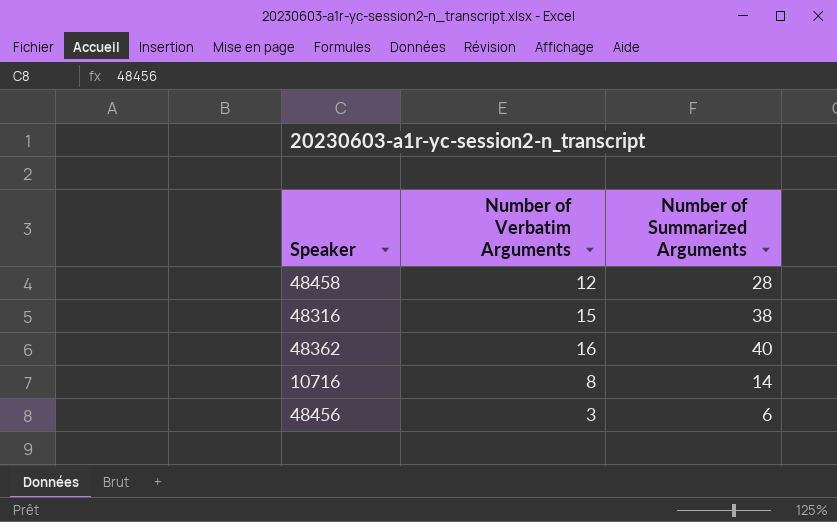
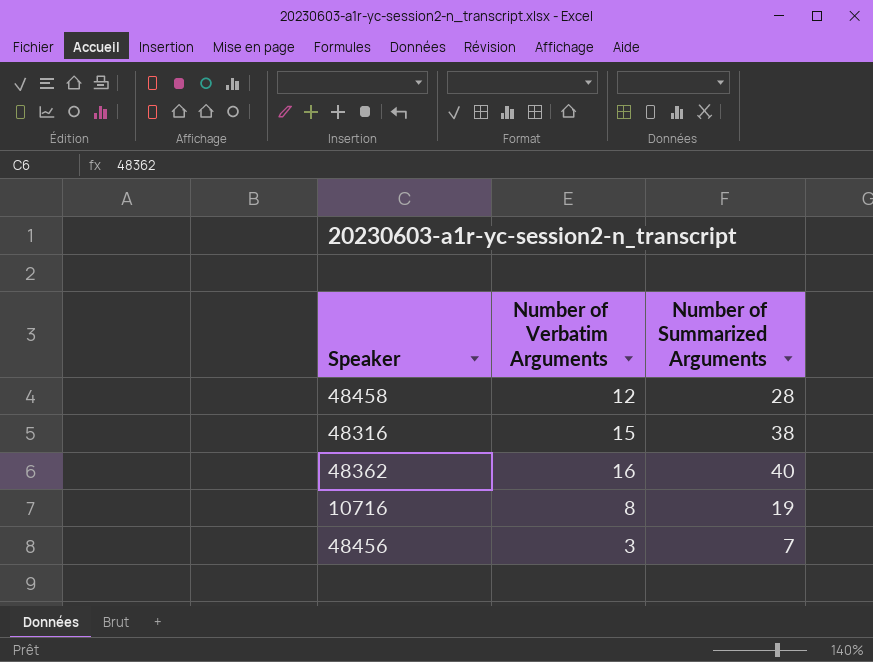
10716 | Number of Summarized Arguments: 14 -> 19
48456 | Number of Summarized Arguments: 6 -> 7

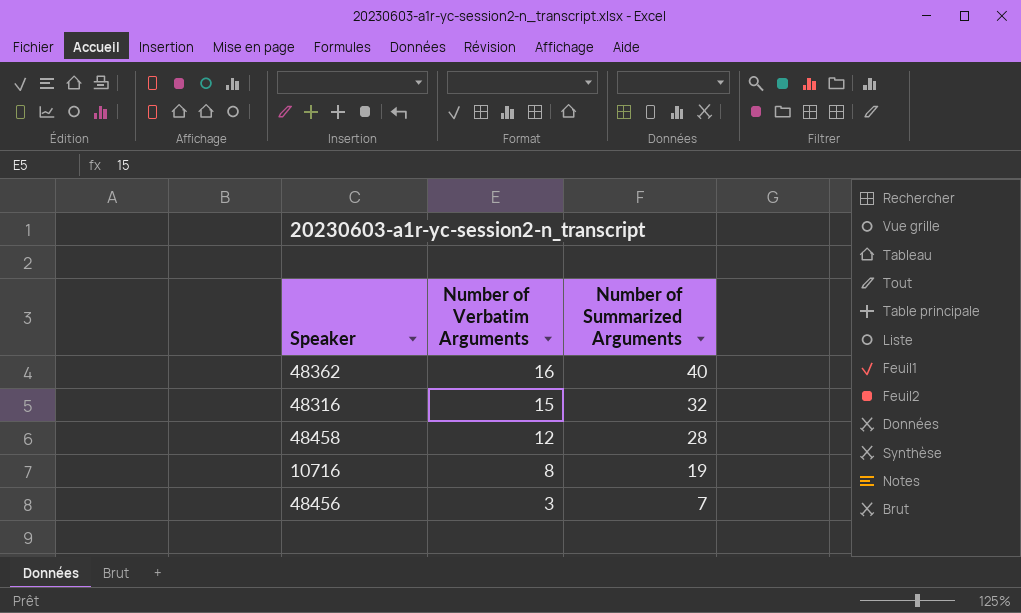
row order: none -> Number of Verbatim Arguments descending
48316 | Number of Summarized Arguments: 38 -> 32

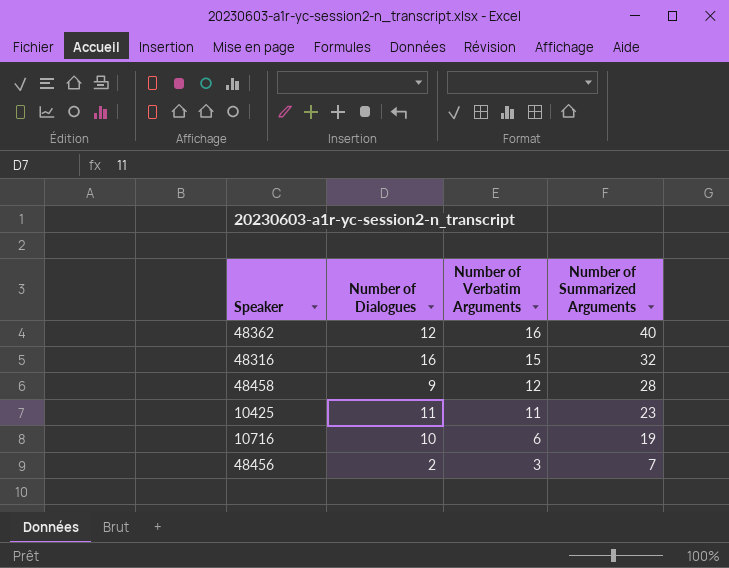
column Number of Dialogues | position: none -> 2
row 10425: none -> 11 | 11 | 23
10716 | Number of Verbatim Arguments: 8 -> 6

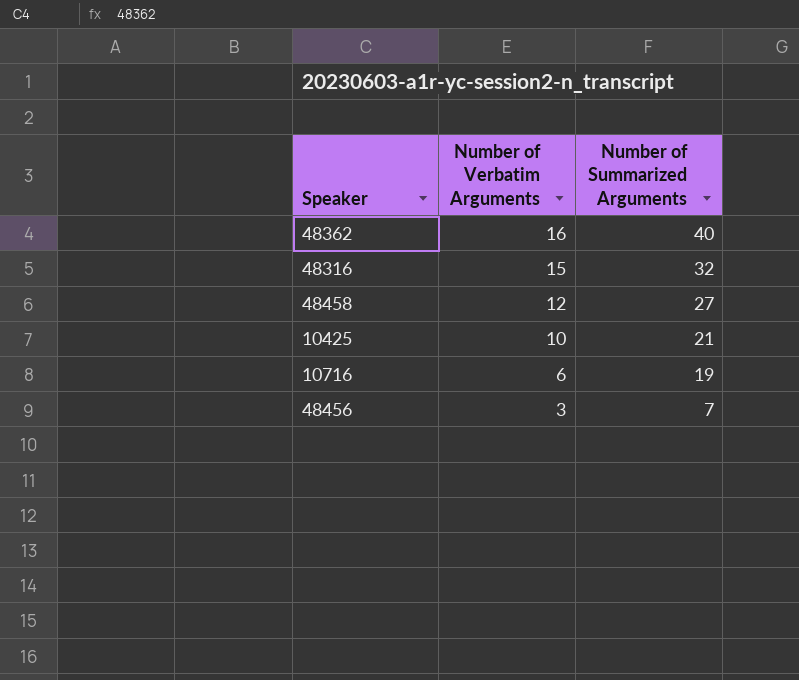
column Number of Dialogues | position: 2 -> none
48458 | Number of Summarized Arguments: 28 -> 27
10425 | Number of Verbatim Arguments: 11 -> 10
10425 | Number of Summarized Arguments: 23 -> 21

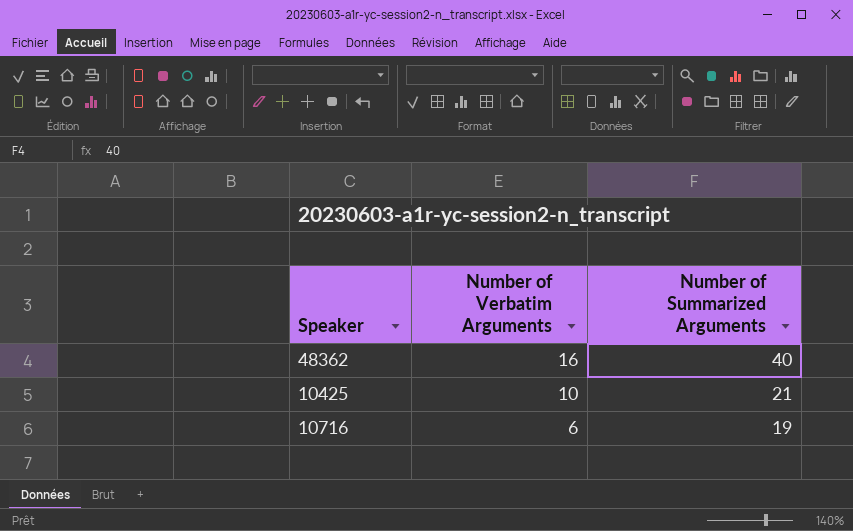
row 48316: 15 | 32 -> none
row 48458: 12 | 27 -> none
row 48456: 3 | 7 -> none

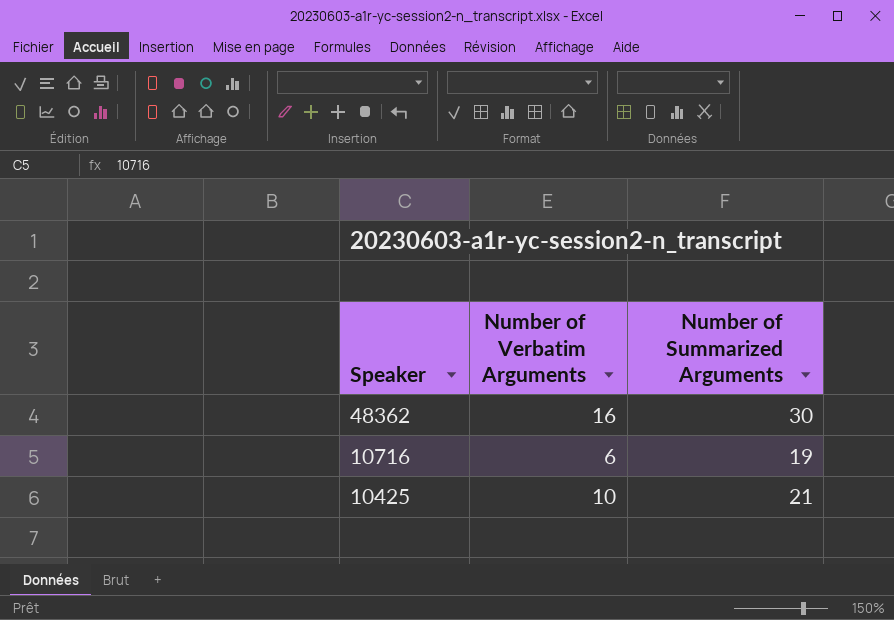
row order: Number of Verbatim Arguments descending -> Speaker descending
48362 | Number of Summarized Arguments: 40 -> 30

